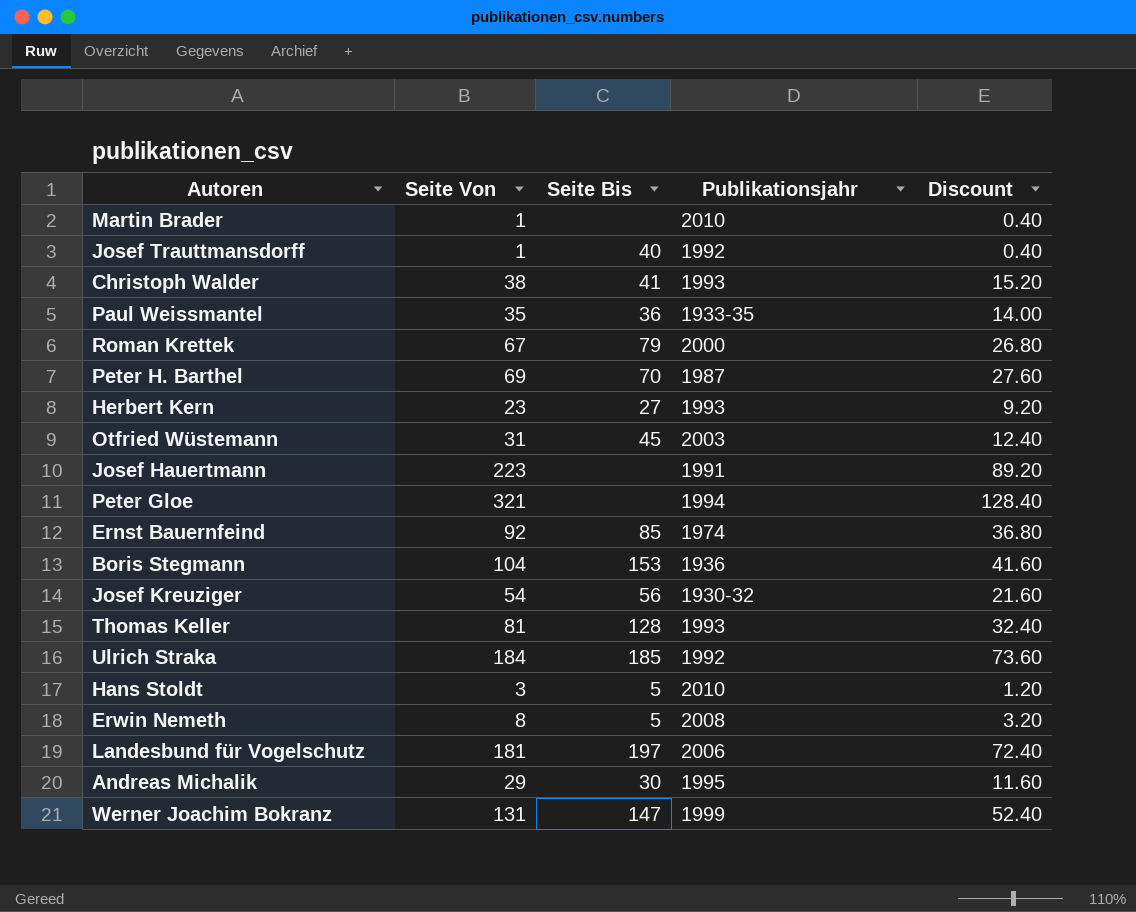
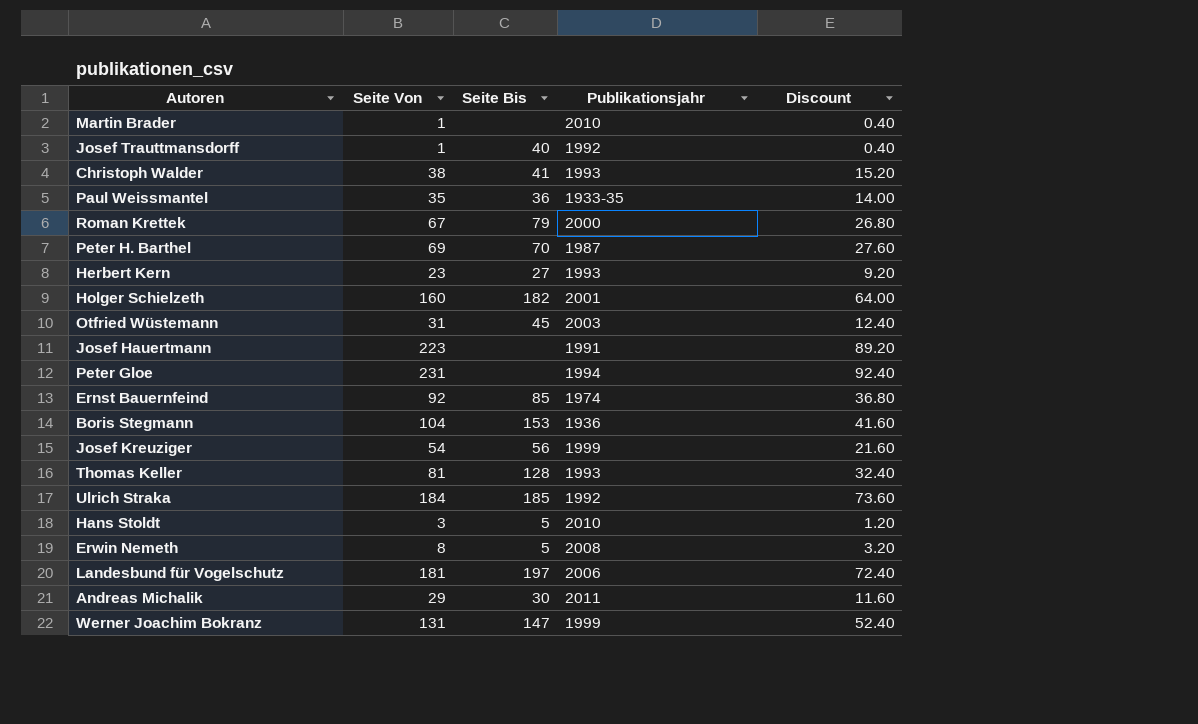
row Holger Schielzeth: none -> 160 | 182 | 2001 | 64.00
Peter Gloe | Seite Von: 321 -> 231
Peter Gloe | Discount: 128.40 -> 92.40
Josef Kreuziger | Publikationsjahr: 1930-32 -> 1999
Andreas Michalik | Publikationsjahr: 1995 -> 2011

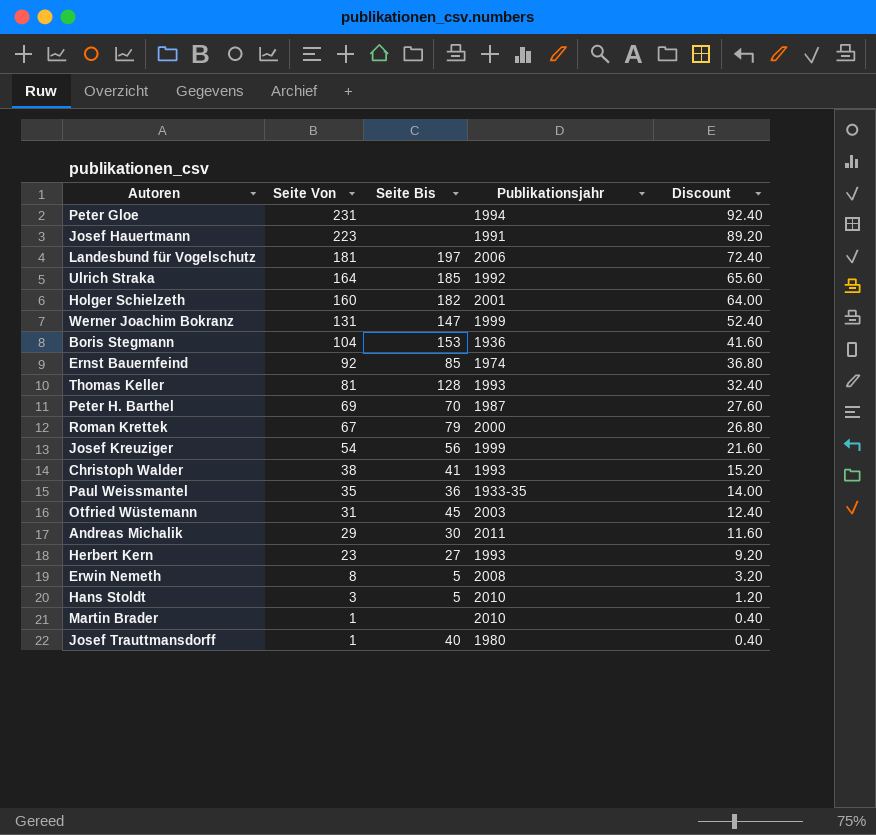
row order: none -> Seite Von descending
Ulrich Straka | Seite Von: 184 -> 164
Ulrich Straka | Discount: 73.60 -> 65.60
Josef Trauttmansdorff | Publikationsjahr: 1992 -> 1980

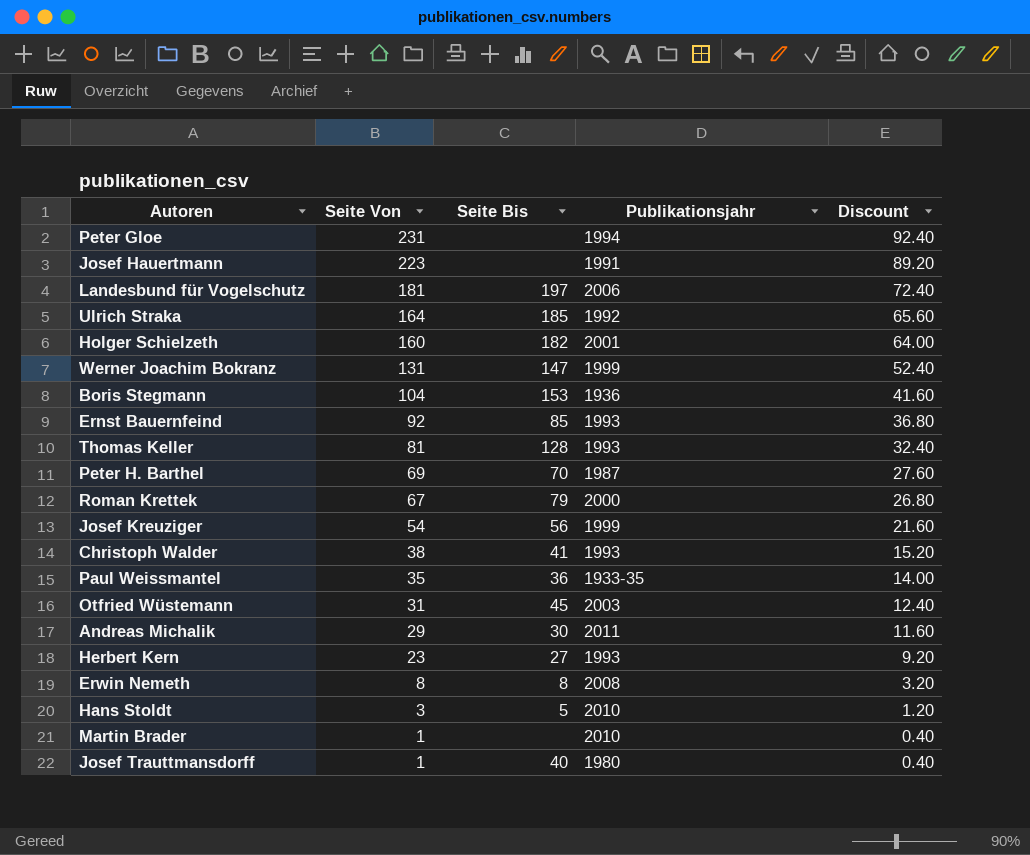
Ernst Bauernfeind | Publikationsjahr: 1974 -> 1993
Erwin Nemeth | Seite Bis: 5 -> 8

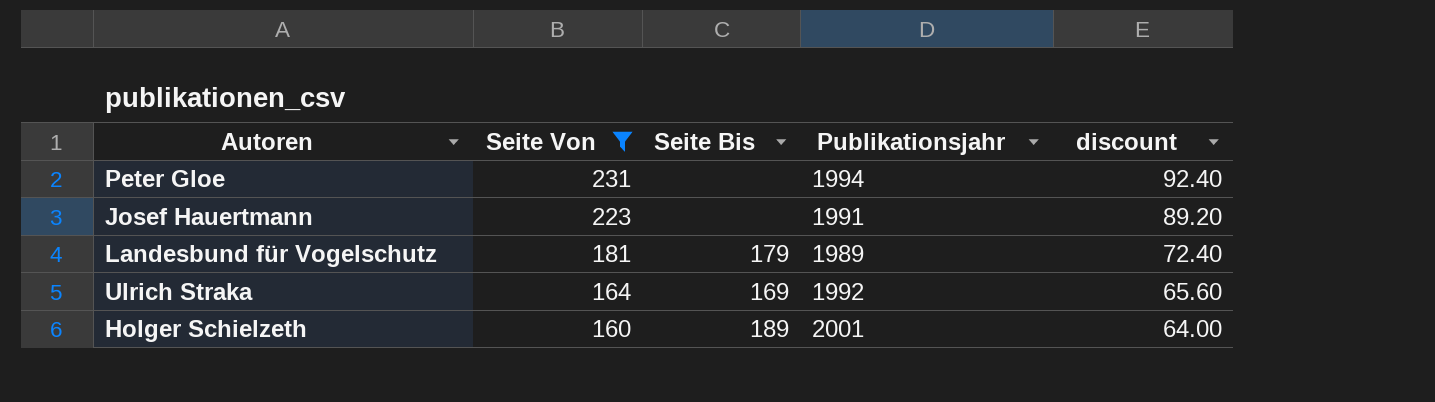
filter: none -> Seite Von >= 160
column name: Discount -> discount
Landesbund für Vogelschutz | Seite Bis: 197 -> 179
Landesbund für Vogelschutz | Publikationsjahr: 2006 -> 1989
Ulrich Straka | Seite Bis: 185 -> 169
Holger Schielzeth | Seite Bis: 182 -> 189

